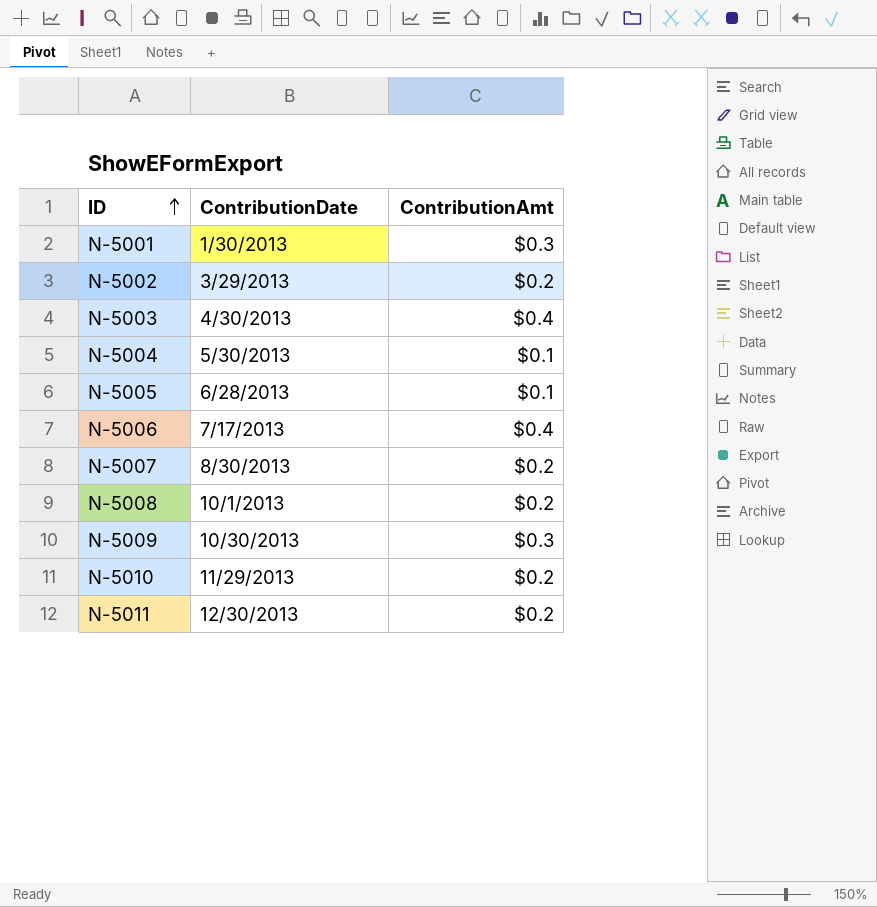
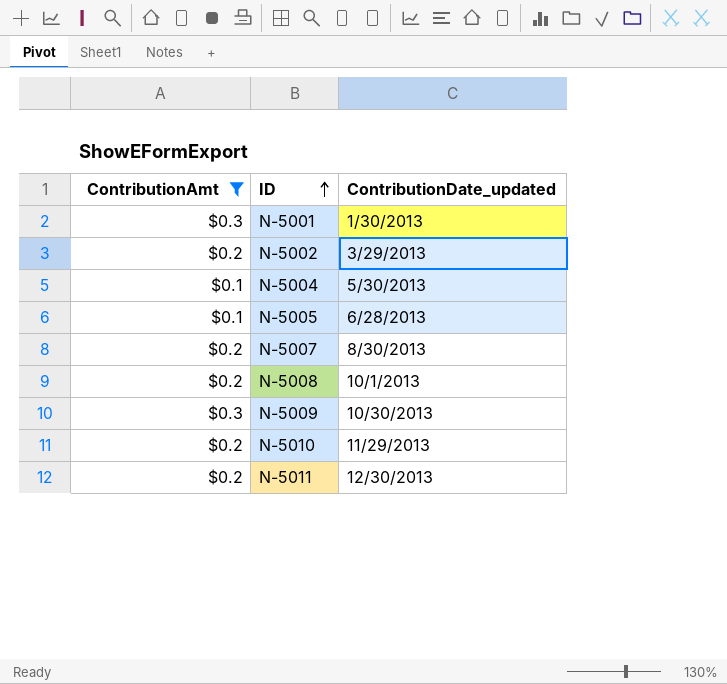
filter: none -> ContributionAmt != $0.4
column ContributionAmt | position: 3 -> 1
column name: ContributionDate -> ContributionDate_updated

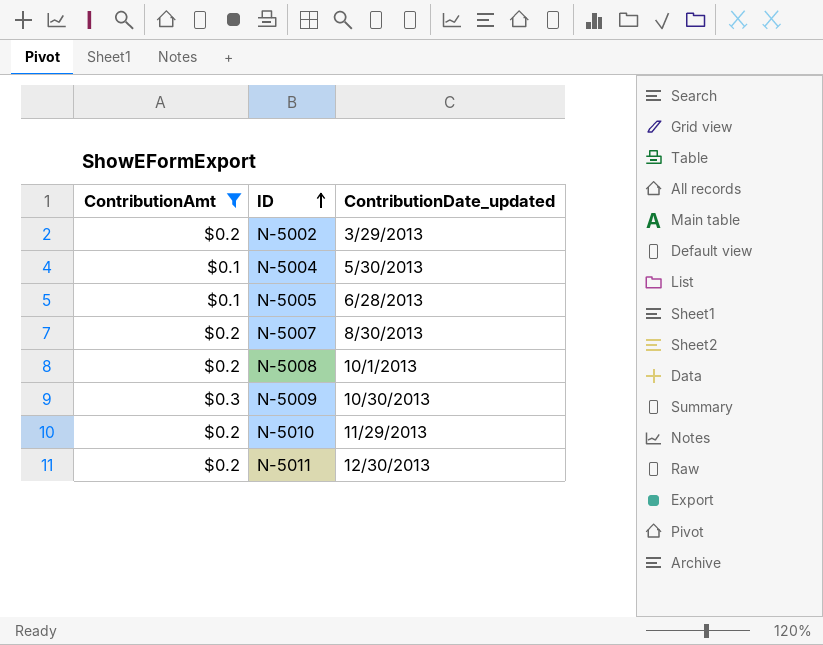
row N-5001: $0.3 | 1/30/2013 -> none

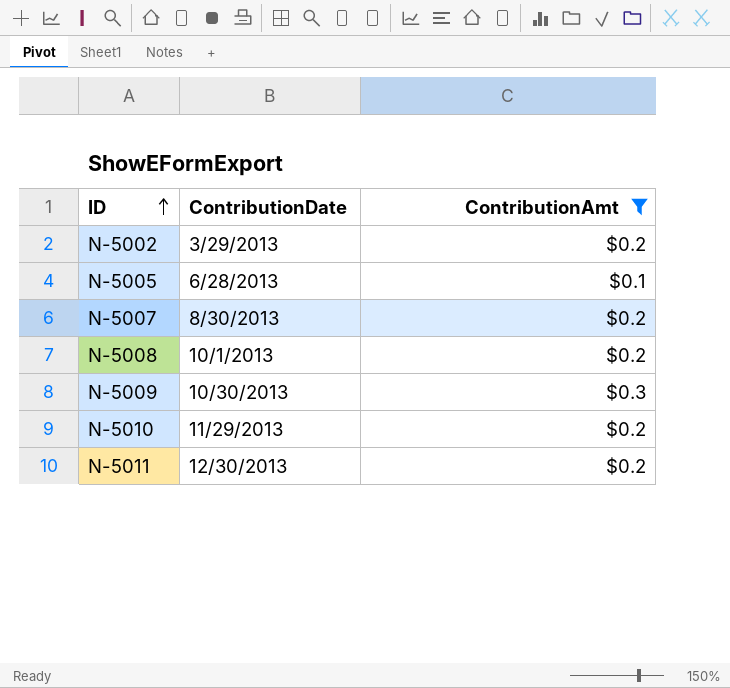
column name: ContributionDate_updated -> ContributionDate
column ContributionAmt | position: 1 -> 3
row N-5004: $0.1 | 5/30/2013 -> none

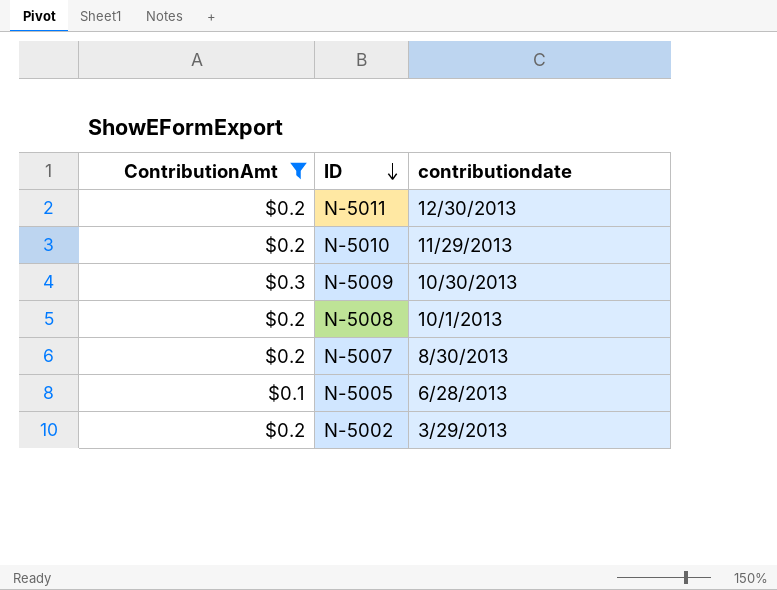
row order: ID ascending -> ID descending
column ContributionAmt | position: 3 -> 1
column name: ContributionDate -> contributiondate

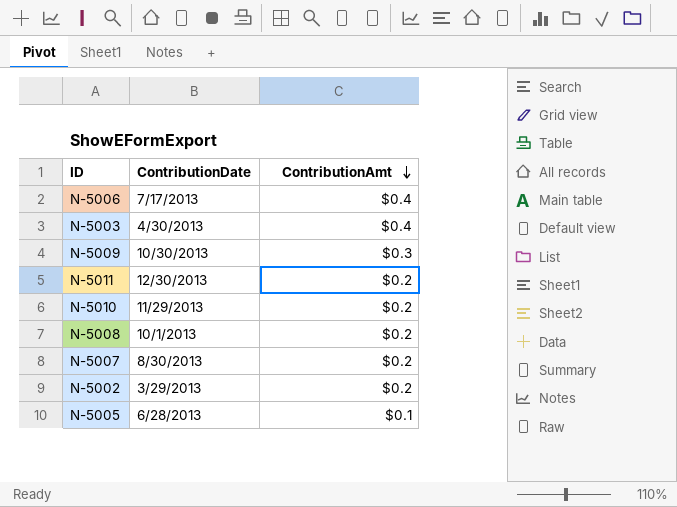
filter: ContributionAmt != $0.4 -> none
row order: ID descending -> ContributionAmt descending
column name: contributiondate -> ContributionDate
column ContributionAmt | position: 1 -> 3

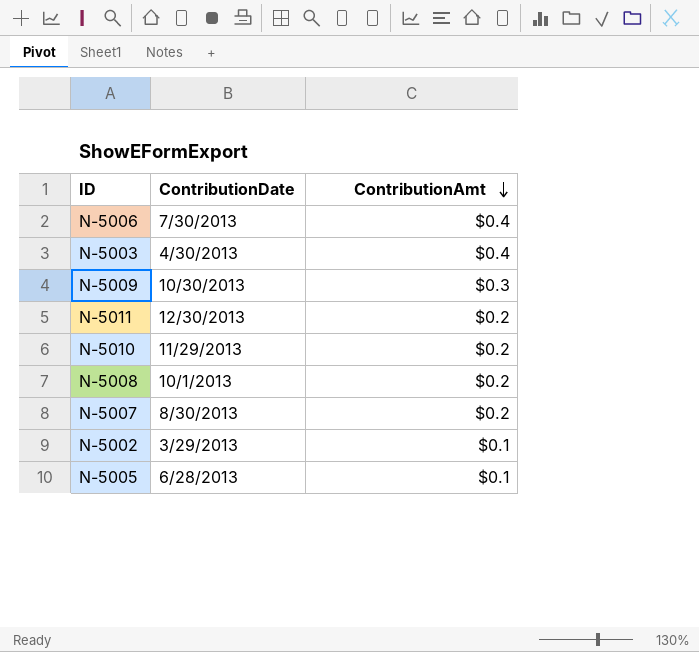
N-5006 | ContributionDate: 7/17/2013 -> 7/30/2013
N-5002 | ContributionAmt: $0.2 -> $0.1

